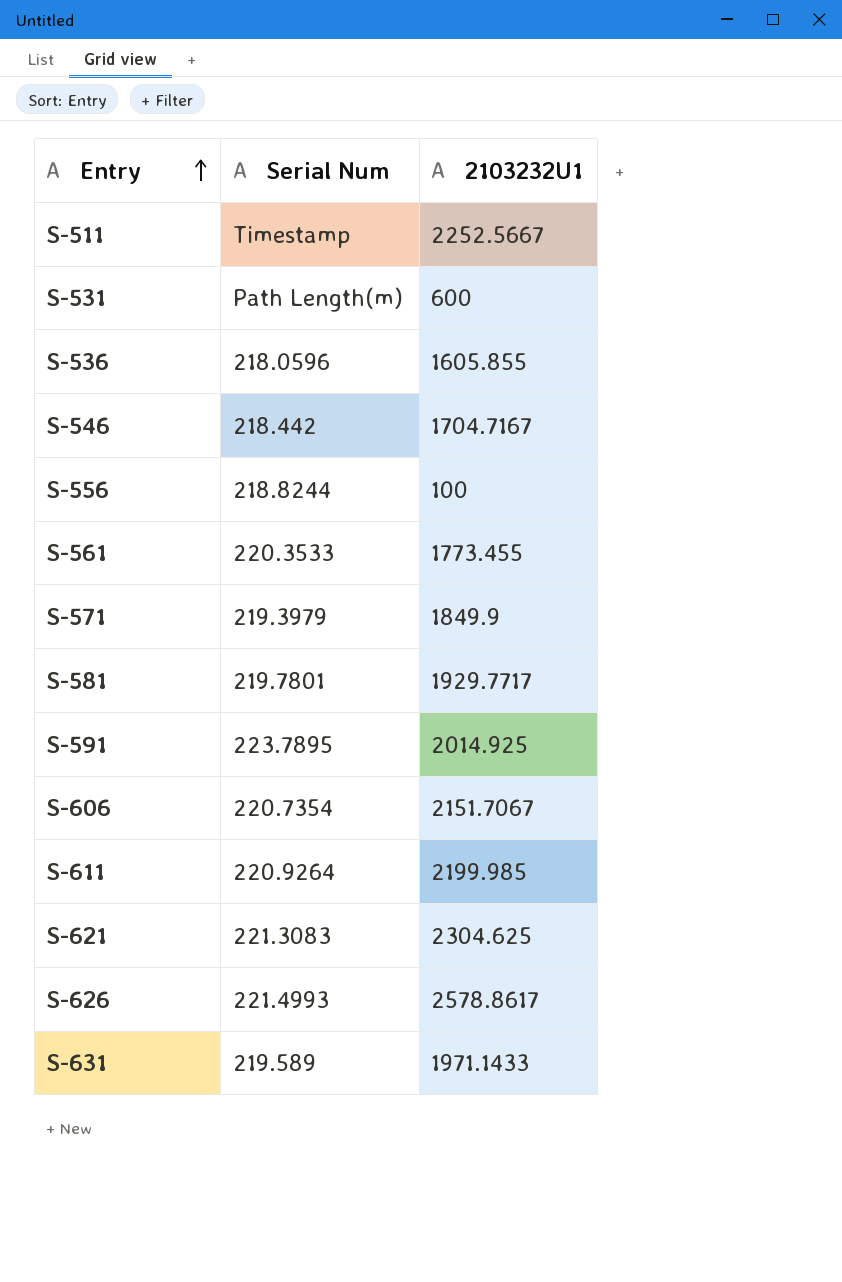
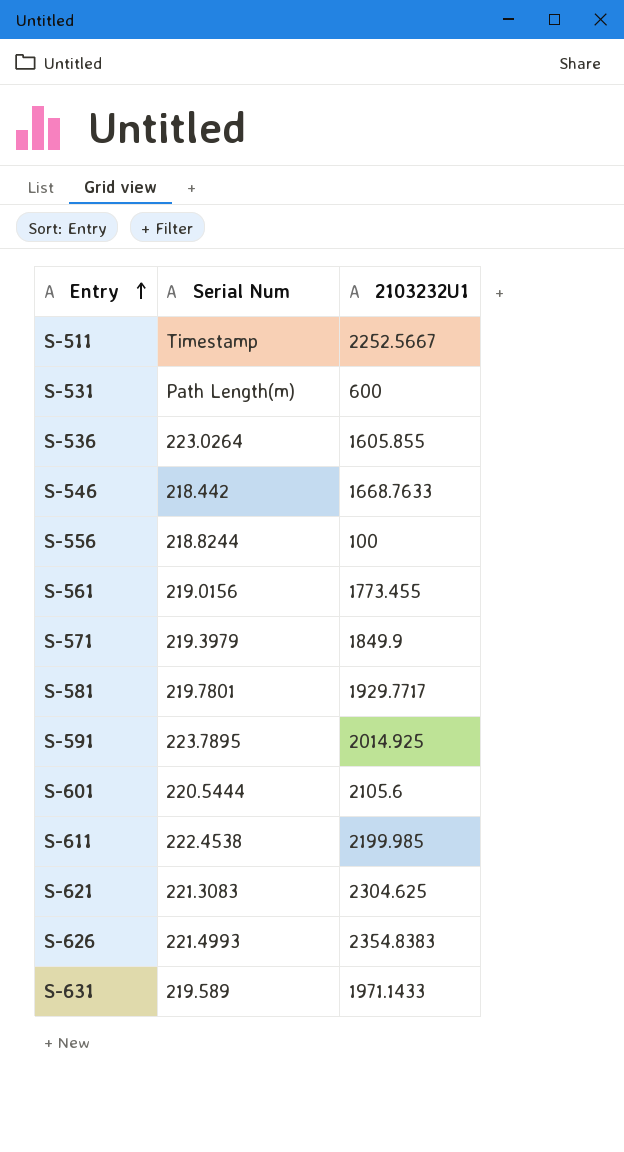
row S-606: 220.7354 | 2151.7067 -> none
S-536 | Serial Num: 218.0596 -> 223.0264
S-546 | 2103232U1: 1704.7167 -> 1668.7633
S-561 | Serial Num: 220.3533 -> 219.0156
row S-601: none -> 220.5444 | 2105.6
S-611 | Serial Num: 220.9264 -> 222.4538
S-626 | 2103232U1: 2578.8617 -> 2354.8383

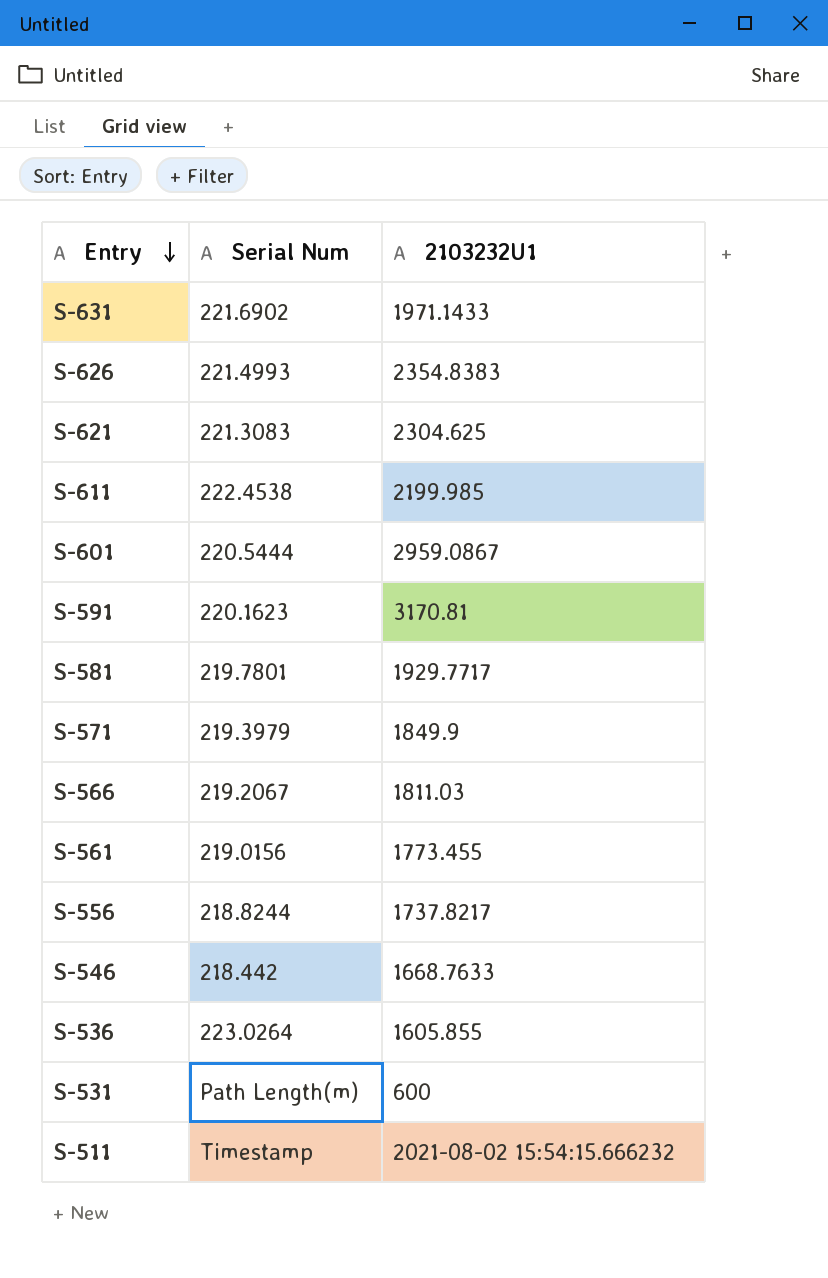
row order: Entry ascending -> Entry descending
S-631 | Serial Num: 219.589 -> 221.6902
S-601 | 2103232U1: 2105.6 -> 2959.0867
S-591 | Serial Num: 223.7895 -> 220.1623
S-591 | 2103232U1: 2014.925 -> 3170.81
row S-566: none -> 219.2067 | 1811.03
S-556 | 2103232U1: 100 -> 1737.8217
S-511 | 2103232U1: 2252.5667 -> 2021-08-02 15:54:15.666232

